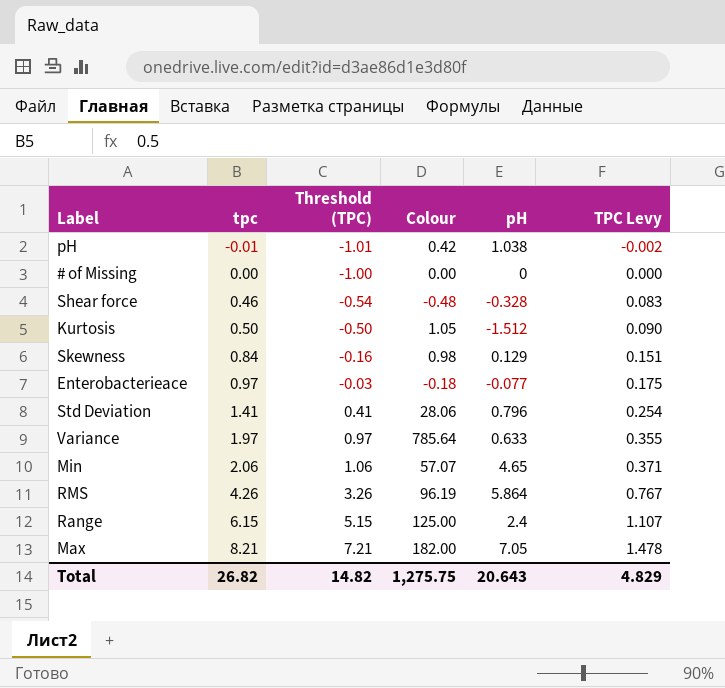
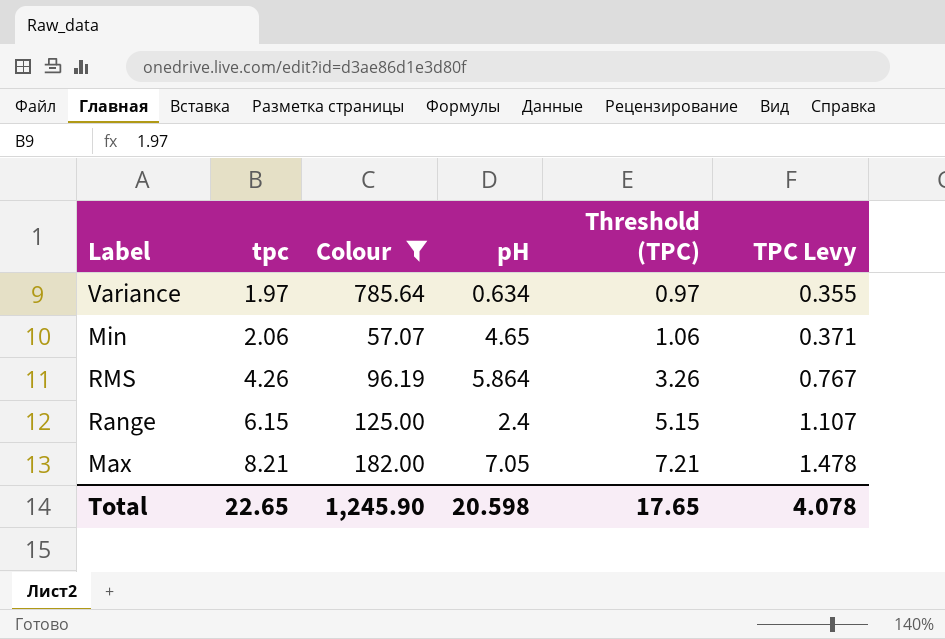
filter: none -> Colour >= 57.07
column Threshold (TPC) | position: 3 -> 5
Variance | pH: 0.633 -> 0.634
Total | tpc: 26.82 -> 22.65
Total | Colour: 1,275.75 -> 1,245.90
Total | pH: 20.643 -> 20.598
Total | Threshold (TPC): 14.82 -> 17.65
Total | TPC Levy: 4.829 -> 4.078

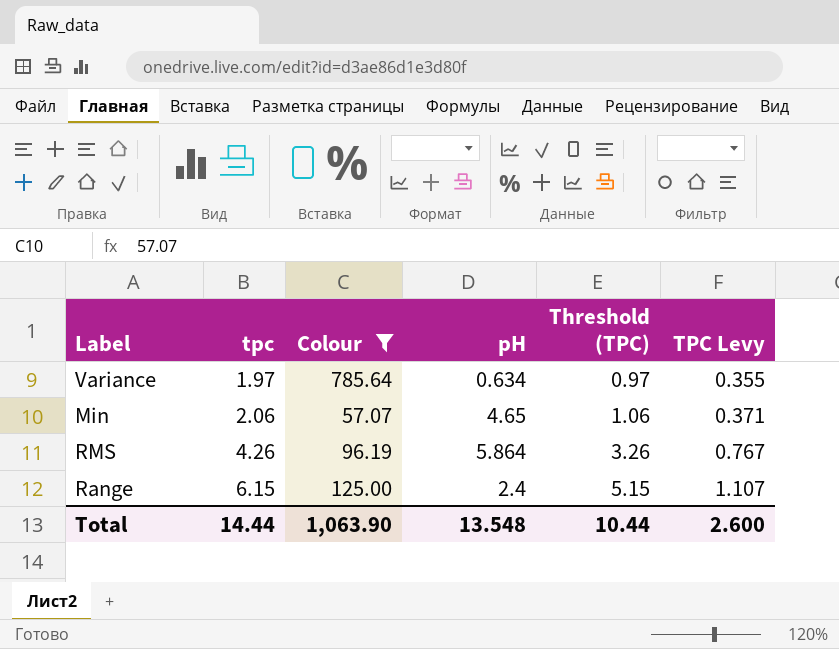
row Max: 8.21 | 182.00 | 7.05 | 7.21 | 1.478 -> none
Total | tpc: 22.65 -> 14.44
Total | Colour: 1,245.90 -> 1,063.90
Total | pH: 20.598 -> 13.548
Total | Threshold (TPC): 17.65 -> 10.44
Total | TPC Levy: 4.078 -> 2.600

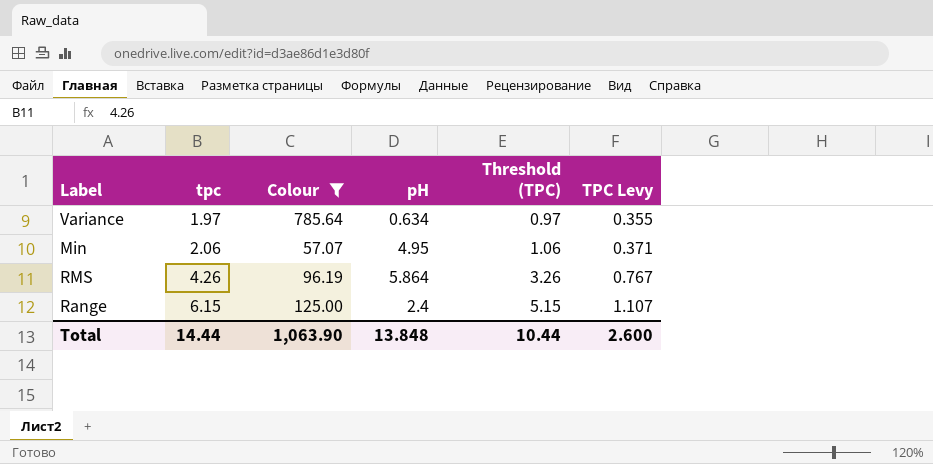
Min | pH: 4.65 -> 4.95
Total | pH: 13.548 -> 13.848

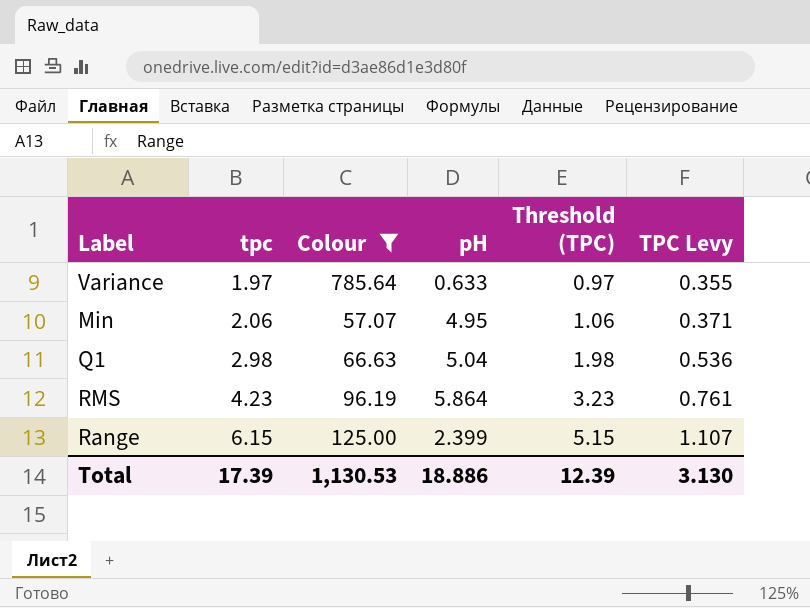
Variance | pH: 0.634 -> 0.633
row Q1: none -> 2.98 | 66.63 | 5.04 | 1.98 | 0.536
RMS | tpc: 4.26 -> 4.23
RMS | Threshold (TPC): 3.26 -> 3.23
RMS | TPC Levy: 0.767 -> 0.761
Range | pH: 2.4 -> 2.399
Total | tpc: 14.44 -> 17.39
Total | Colour: 1,063.90 -> 1,130.53
Total | pH: 13.848 -> 18.886
Total | Threshold (TPC): 10.44 -> 12.39
Total | TPC Levy: 2.600 -> 3.130

